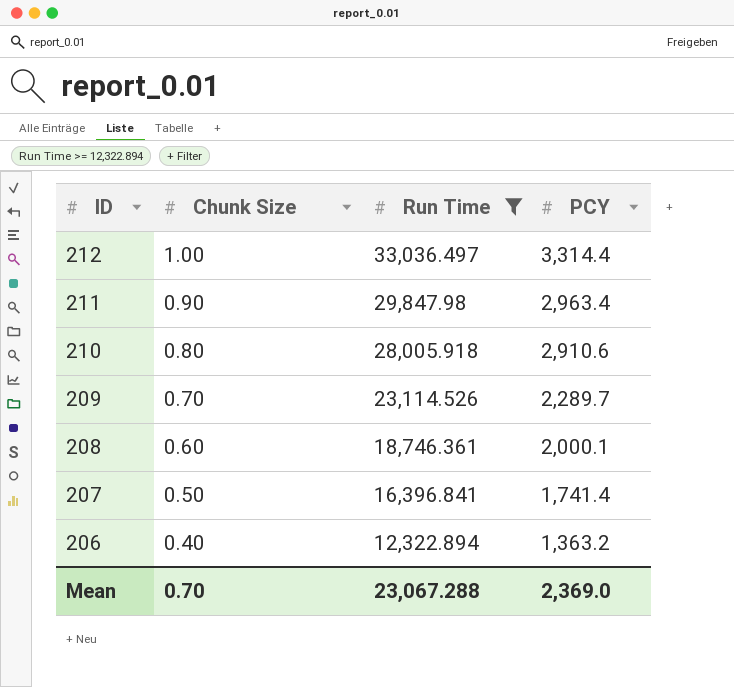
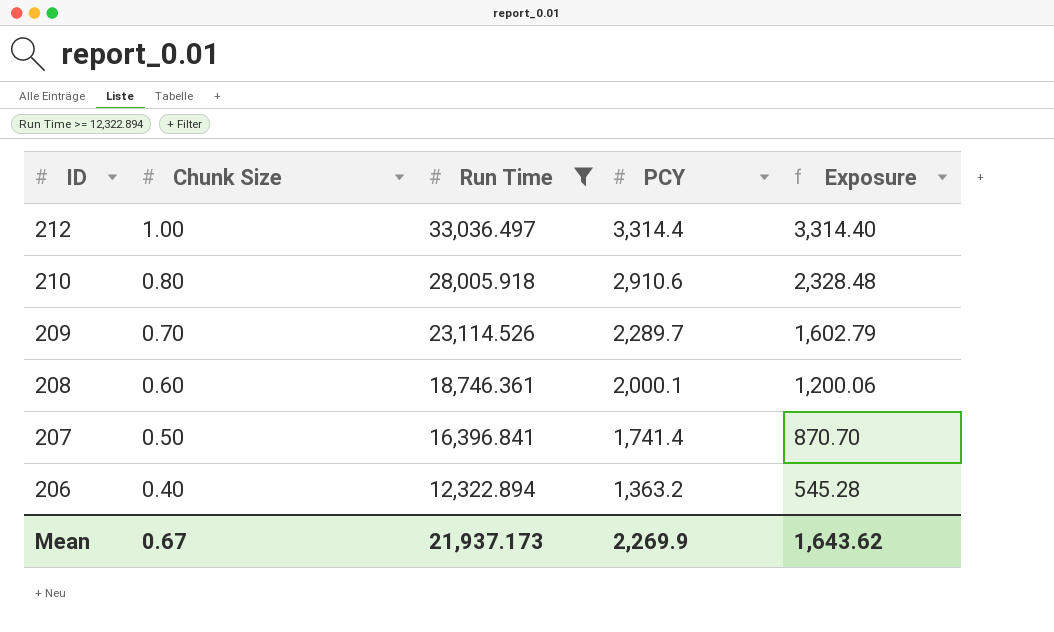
column Exposure | formula: none -> [Chunk Size] * [PCY]
row 211: 0.90 | 29,847.98 | 2,963.4 -> none
Mean | Chunk Size: 0.70 -> 0.67
Mean | Run Time: 23,067.288 -> 21,937.173
Mean | PCY: 2,369.0 -> 2,269.9

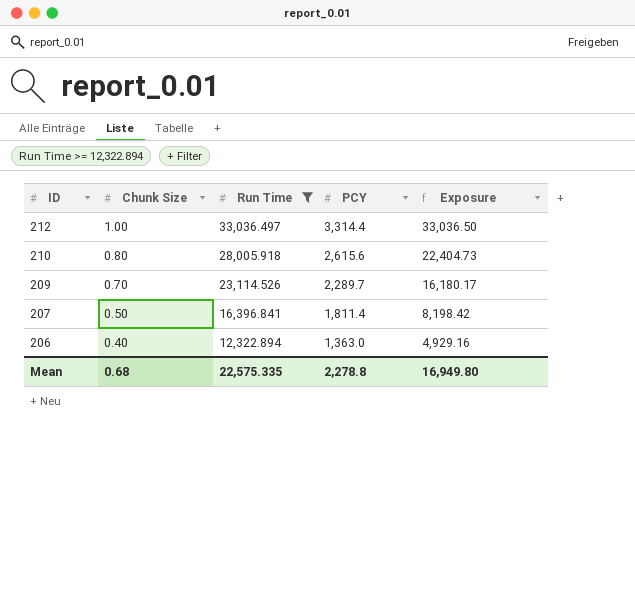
column Exposure | formula: [Chunk Size] * [PCY] -> [Chunk Size] * [Run Time]
row 208: 0.60 | 18,746.361 | 2,000.1 | 1,200.06 -> none
210 | PCY: 2,910.6 -> 2,615.6
207 | PCY: 1,741.4 -> 1,811.4
206 | PCY: 1,363.2 -> 1,363.0
Mean | Chunk Size: 0.67 -> 0.68
Mean | Run Time: 21,937.173 -> 22,575.335
Mean | PCY: 2,269.9 -> 2,278.8
Mean | Exposure: 1,643.62 -> 16,949.80

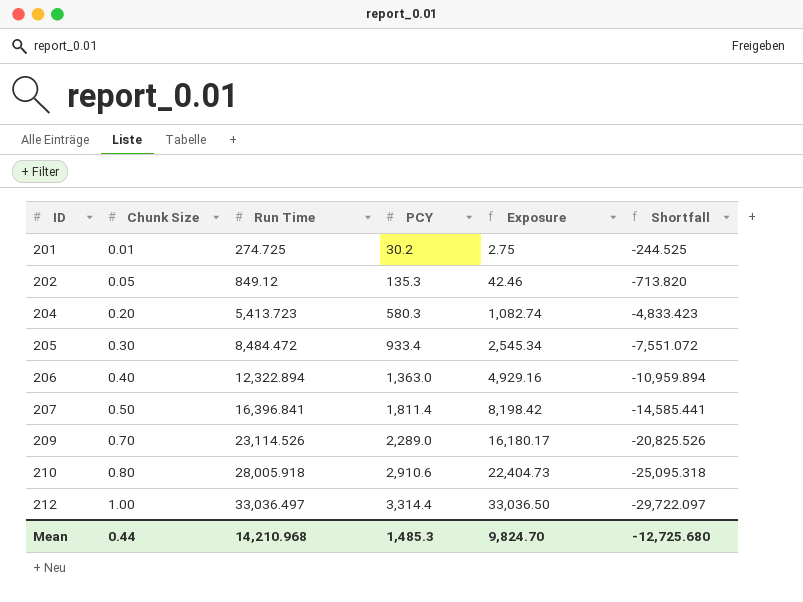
filter: Run Time >= 12,322.894 -> none
row order: ID descending -> ID ascending
column Shortfall | formula: none -> [PCY] - [Run Time]
209 | PCY: 2,289.7 -> 2,289.0
210 | PCY: 2,615.6 -> 2,910.6
Mean | Chunk Size: 0.68 -> 0.44
Mean | Run Time: 22,575.335 -> 14,210.968
Mean | PCY: 2,278.8 -> 1,485.3
Mean | Exposure: 16,949.80 -> 9,824.70

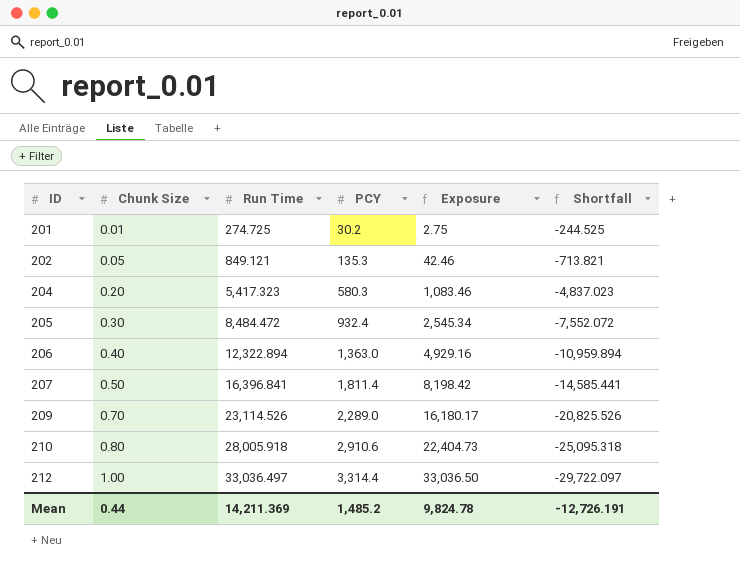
202 | Run Time: 849.12 -> 849.121
202 | Shortfall: -713.820 -> -713.821
204 | Run Time: 5,413.723 -> 5,417.323
204 | Exposure: 1,082.74 -> 1,083.46
204 | Shortfall: -4,833.423 -> -4,837.023
205 | PCY: 933.4 -> 932.4
205 | Shortfall: -7,551.072 -> -7,552.072
Mean | Run Time: 14,210.968 -> 14,211.369
Mean | PCY: 1,485.3 -> 1,485.2
Mean | Exposure: 9,824.70 -> 9,824.78
Mean | Shortfall: -12,725.680 -> -12,726.191

